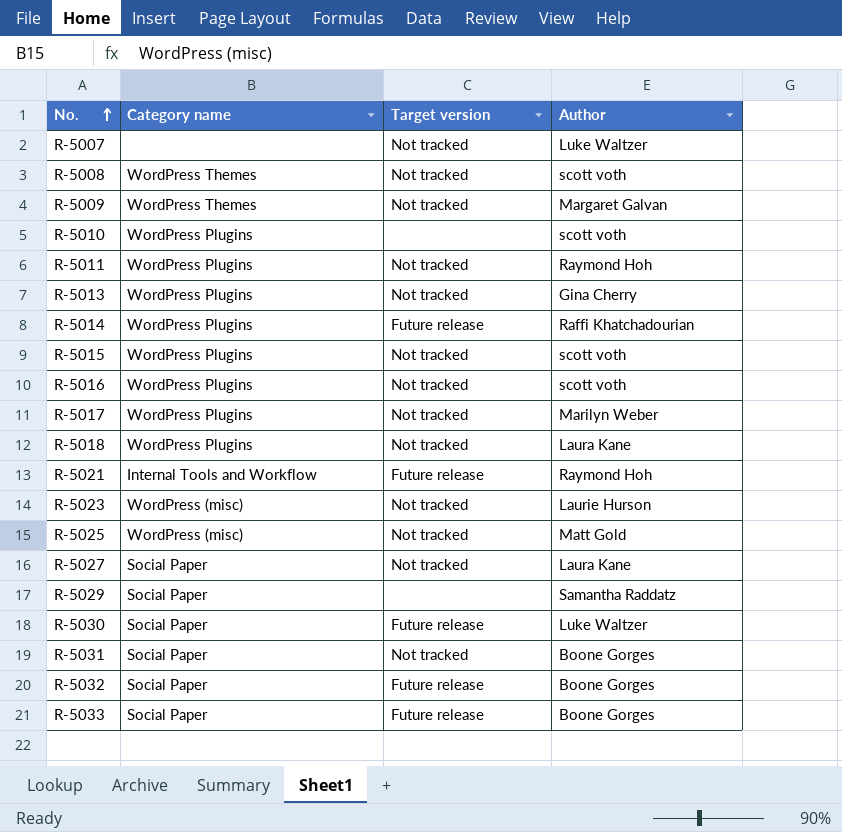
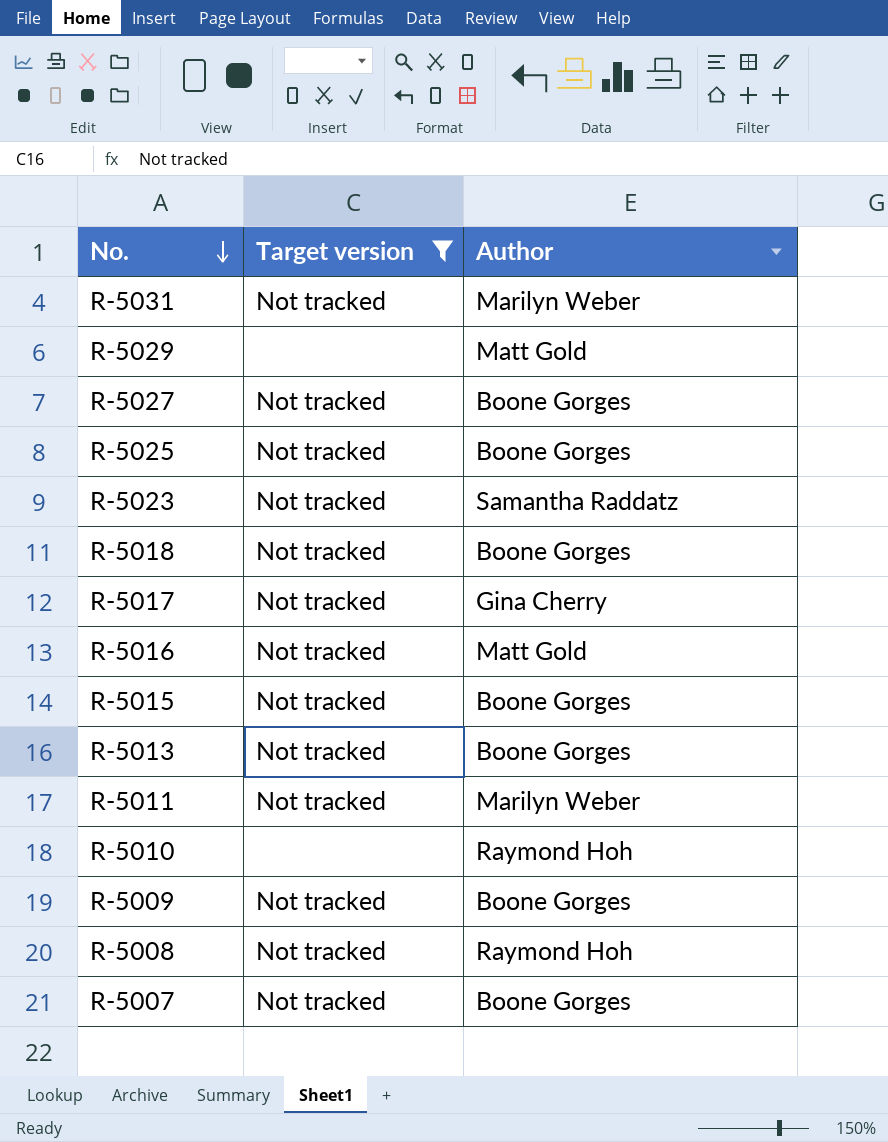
filter: none -> Target version != Future release
row order: No. ascending -> No. descending
column Category name | position: 2 -> none
R-5031 | Author: Boone Gorges -> Marilyn Weber
R-5029 | Author: Samantha Raddatz -> Matt Gold
R-5027 | Author: Laura Kane -> Boone Gorges
R-5025 | Author: Matt Gold -> Boone Gorges
R-5023 | Author: Laurie Hurson -> Samantha Raddatz
R-5018 | Author: Laura Kane -> Boone Gorges
R-5017 | Author: Marilyn Weber -> Gina Cherry
R-5016 | Author: scott voth -> Matt Gold
R-5015 | Author: scott voth -> Boone Gorges
R-5013 | Author: Gina Cherry -> Boone Gorges
R-5011 | Author: Raymond Hoh -> Marilyn Weber
R-5010 | Author: scott voth -> Raymond Hoh
R-5009 | Author: Margaret Galvan -> Boone Gorges
R-5008 | Author: scott voth -> Raymond Hoh
R-5007 | Author: Luke Waltzer -> Boone Gorges

